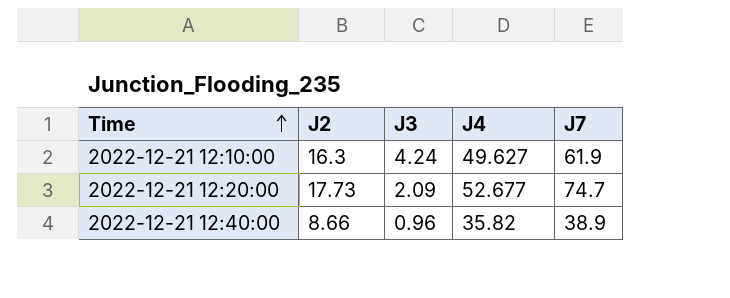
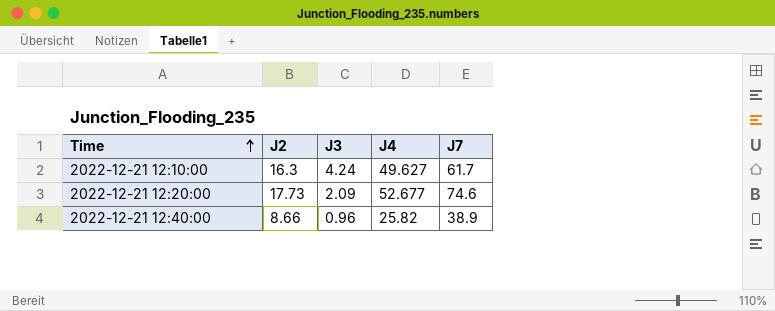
2022-12-21 12:10:00 | J7: 61.9 -> 61.7
2022-12-21 12:20:00 | J7: 74.7 -> 74.6
2022-12-21 12:40:00 | J4: 35.82 -> 25.82

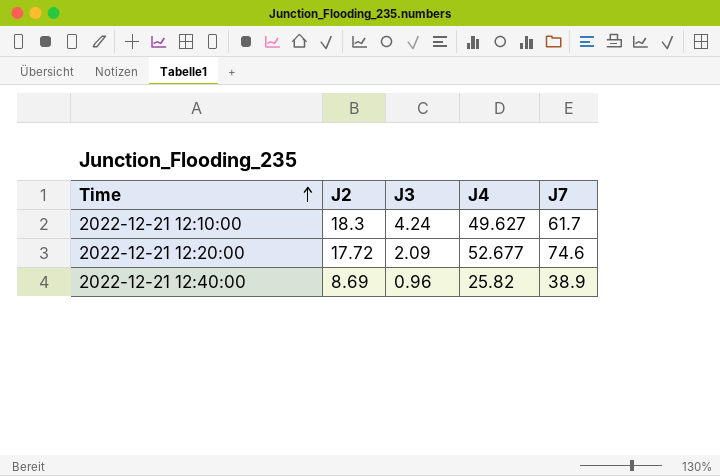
2022-12-21 12:10:00 | J2: 16.3 -> 18.3
2022-12-21 12:20:00 | J2: 17.73 -> 17.72
2022-12-21 12:40:00 | J2: 8.66 -> 8.69

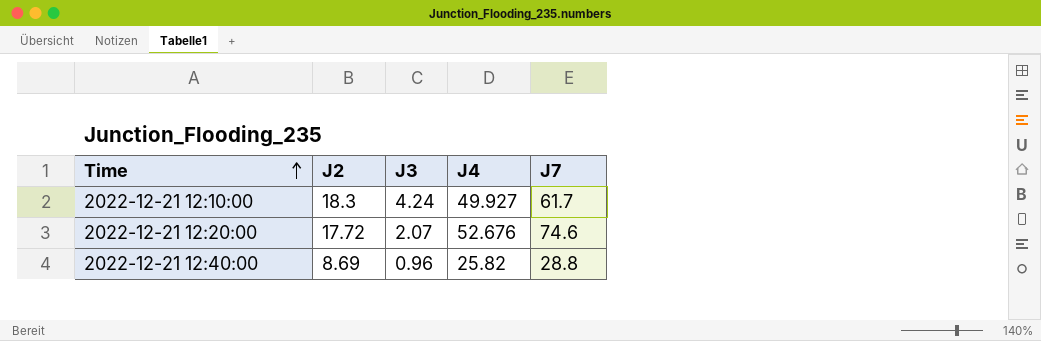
2022-12-21 12:10:00 | J4: 49.627 -> 49.927
2022-12-21 12:20:00 | J3: 2.09 -> 2.07
2022-12-21 12:20:00 | J4: 52.677 -> 52.676
2022-12-21 12:40:00 | J7: 38.9 -> 28.8

